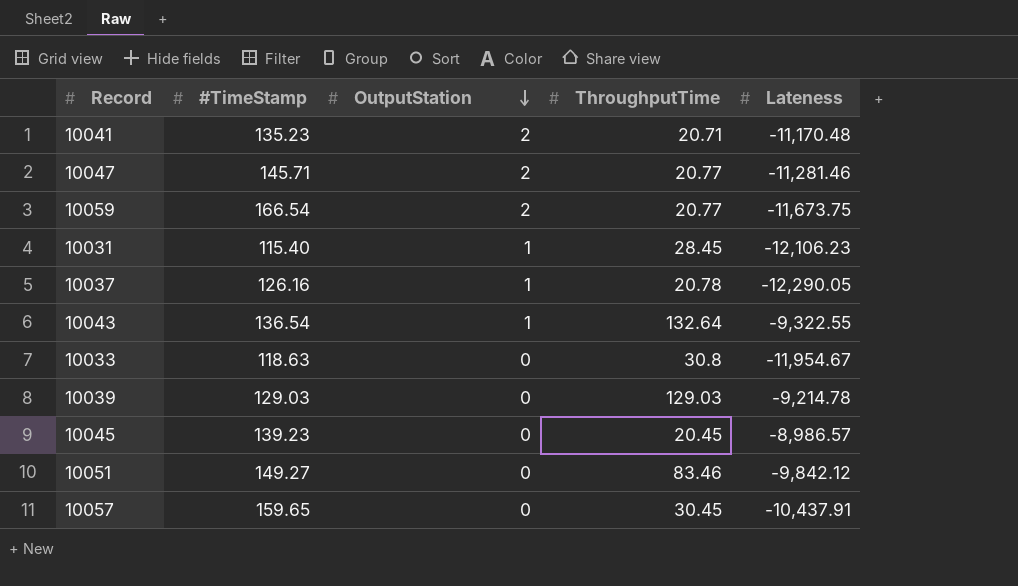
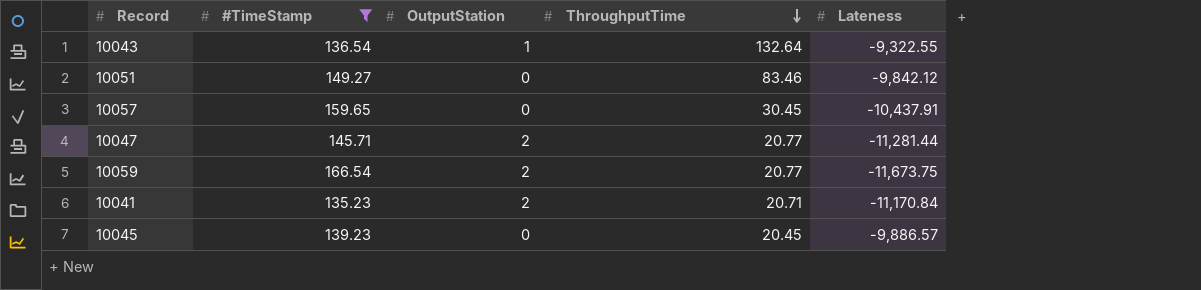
filter: none -> #TimeStamp >= 135.23
row order: OutputStation descending -> ThroughputTime descending
10047 | Lateness: -11,281.46 -> -11,281.44
10041 | Lateness: -11,170.48 -> -11,170.84
10045 | Lateness: -8,986.57 -> -9,886.57

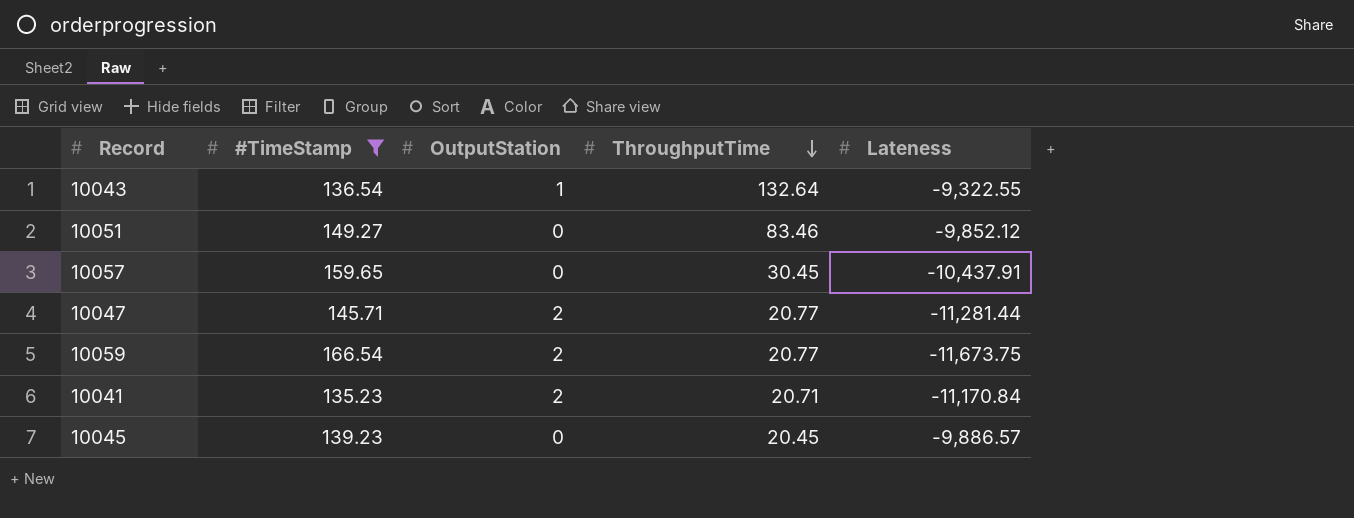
10051 | Lateness: -9,842.12 -> -9,852.12

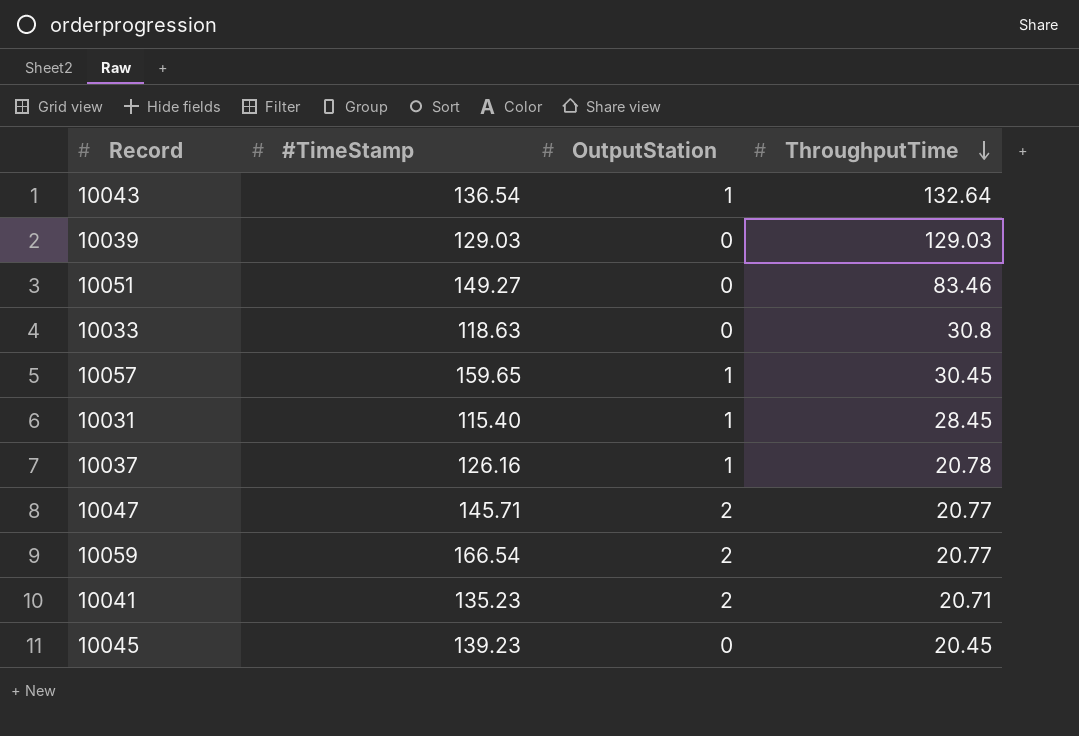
filter: #TimeStamp >= 135.23 -> none
column Lateness | position: 5 -> none
10057 | OutputStation: 0 -> 1

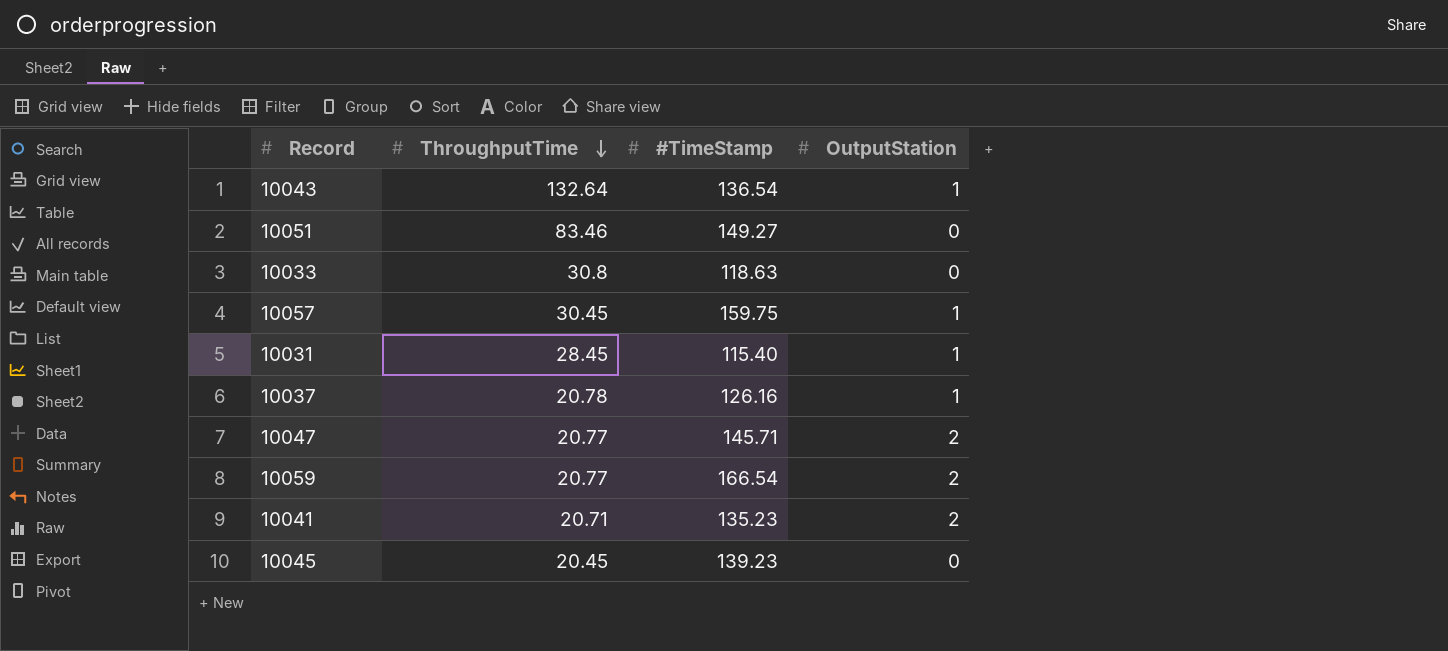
column ThroughputTime | position: 4 -> 2
row 10039: 129.03 | 0 | 129.03 -> none
10057 | #TimeStamp: 159.65 -> 159.75

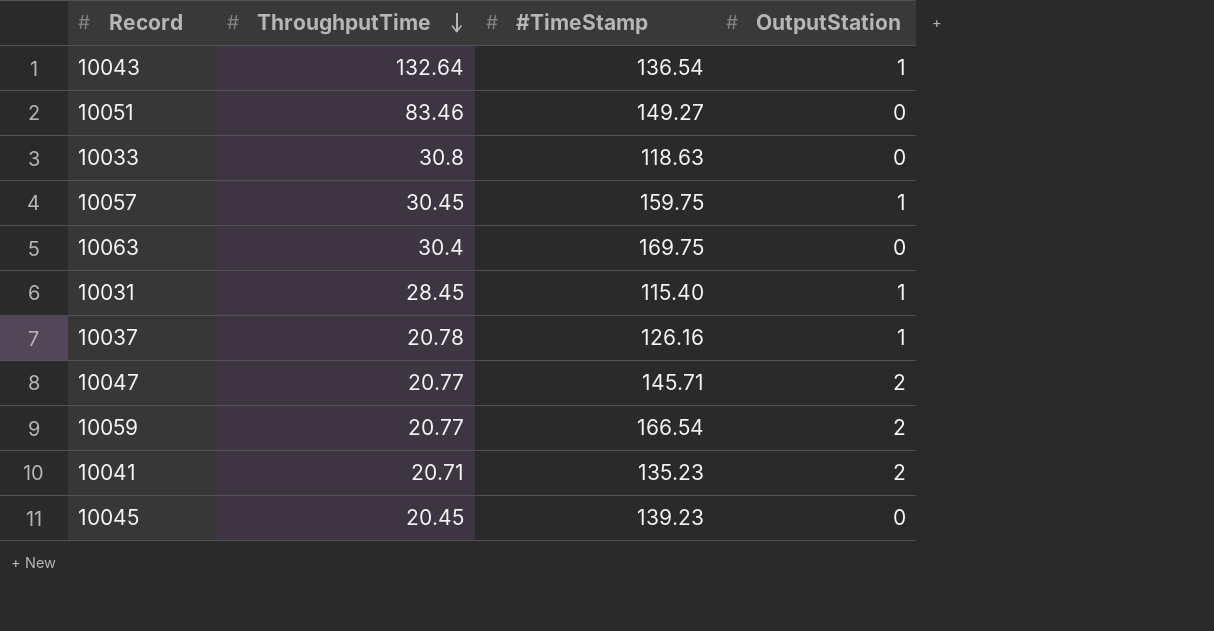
row 10063: none -> 30.4 | 169.75 | 0

